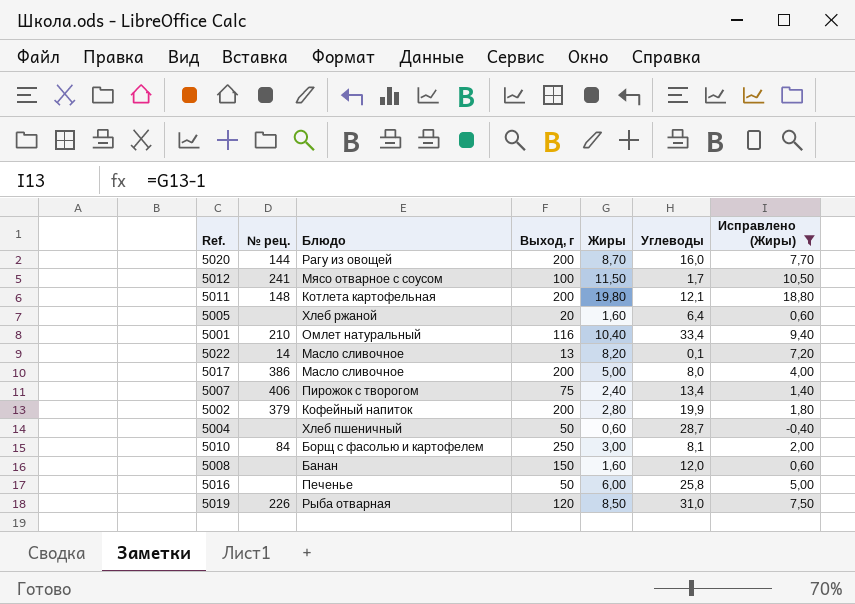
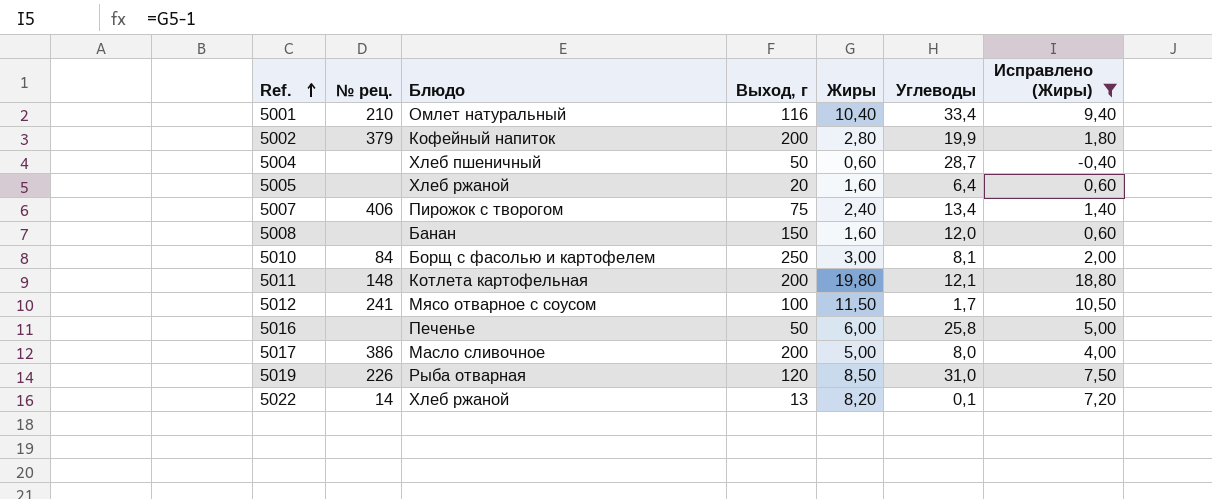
row order: none -> Ref. ascending
row 5020: 144 | Рагу из овощей | 200 | 8,70 | 16,0 | 7,70 -> none
5022 | Блюдо: Масло сливочное -> Хлеб ржаной

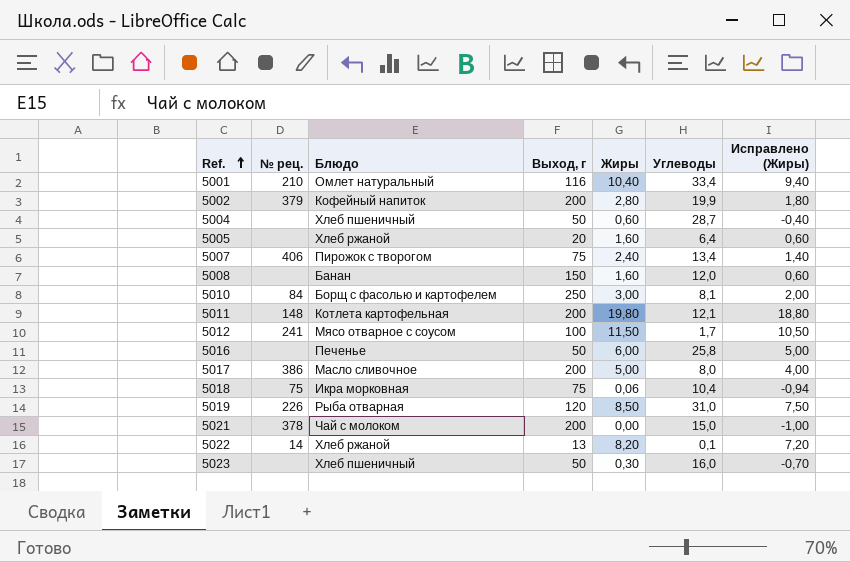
filter: Исправлено (Жиры) >= -0,40 -> none

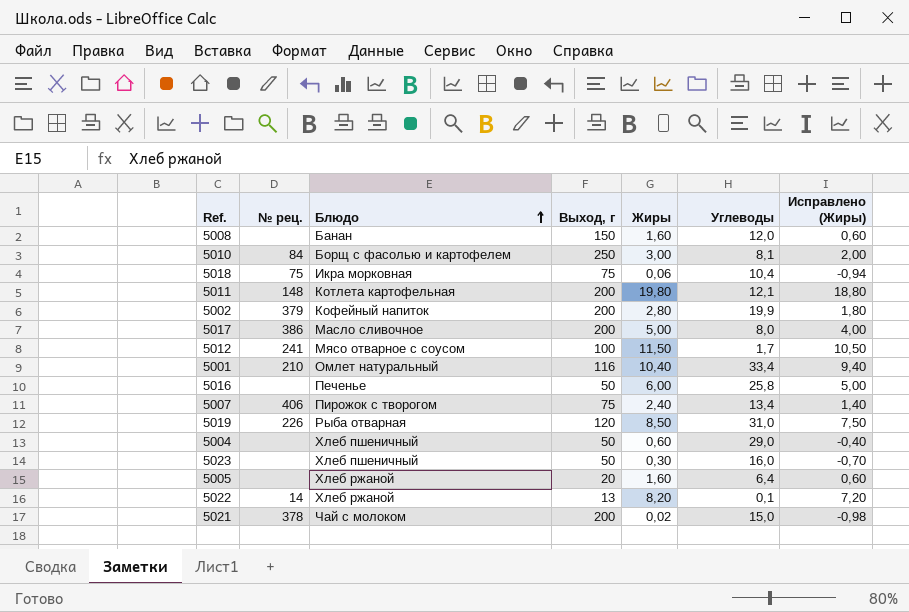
row order: Ref. ascending -> Блюдо ascending
5004 | Углеводы: 28,7 -> 29,0
5021 | Жиры: 0,00 -> 0,02
5021 | Исправлено (Жиры): -1,00 -> -0,98

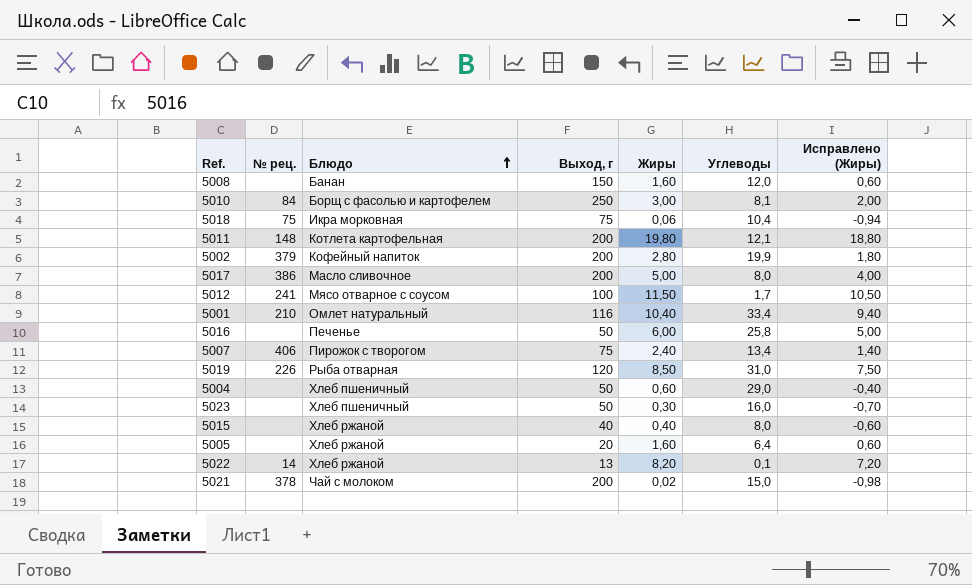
row 5015: none -> none | Хлеб ржаной | 40 | 0,40 | 8,0 | -0,60

